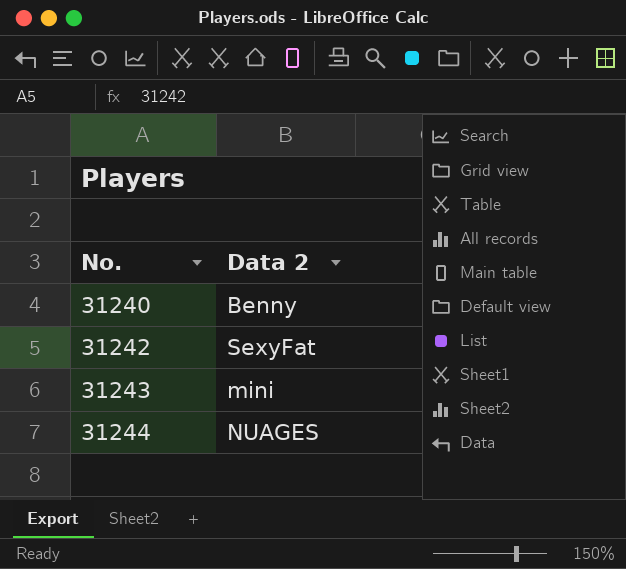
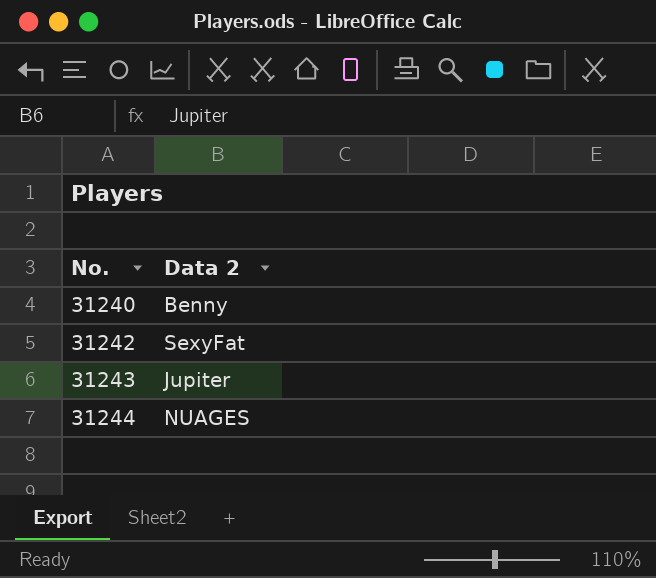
31243 | Data 2: mini -> Jupiter

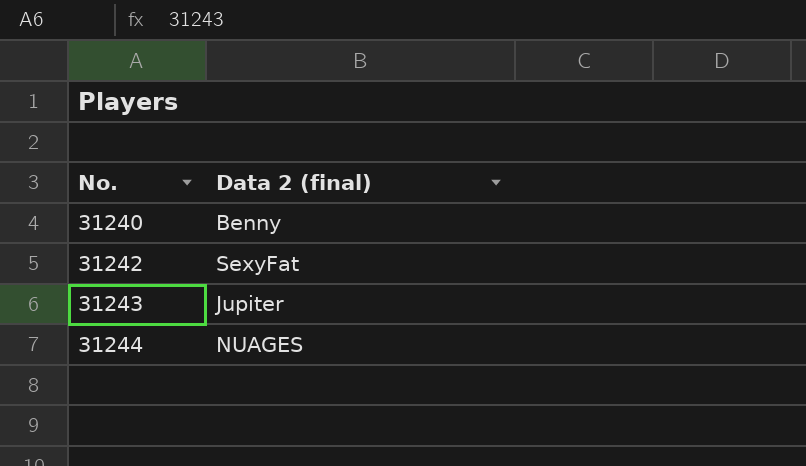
column name: Data 2 -> Data 2 (final)

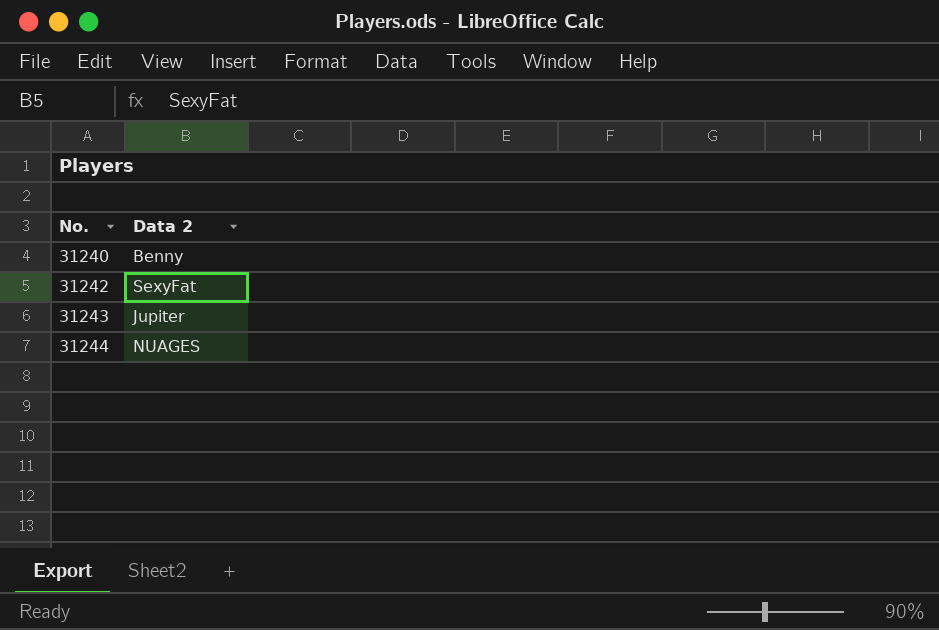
column name: Data 2 (final) -> Data 2

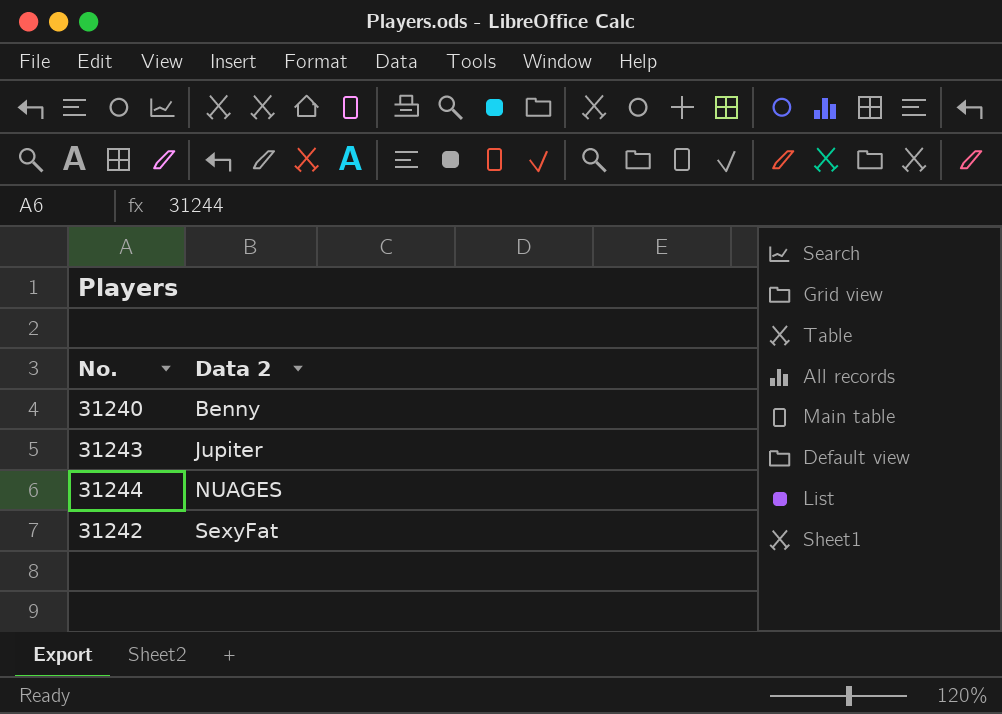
row order: No. ascending -> Data 2 ascending

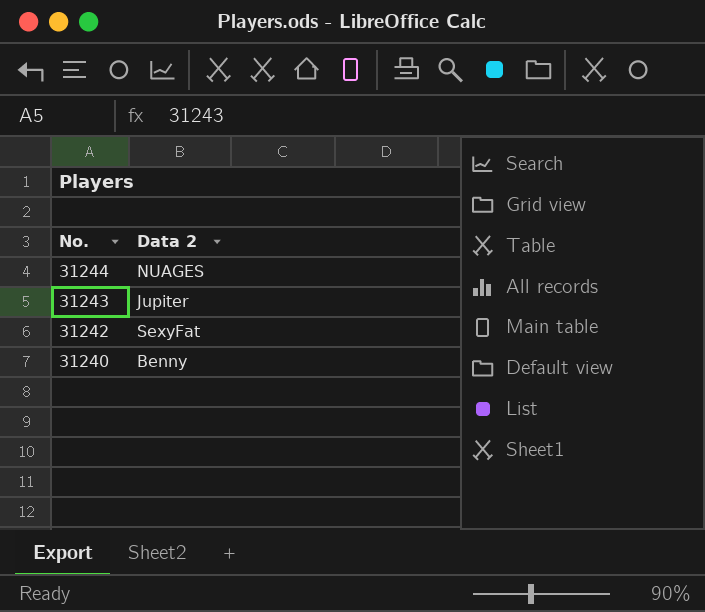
row order: Data 2 ascending -> No. descending

